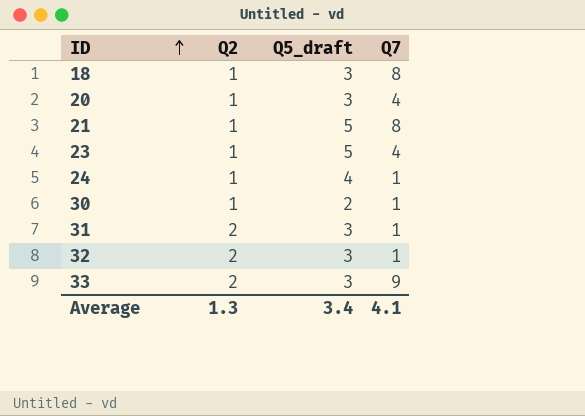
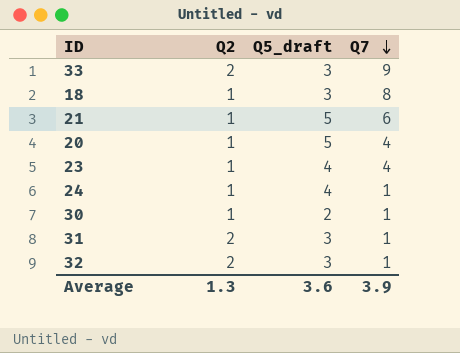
row order: ID ascending -> Q7 descending
21 | Q7: 8 -> 6
20 | Q5_draft: 3 -> 5
23 | Q5_draft: 5 -> 4
Average | Q5_draft: 3.4 -> 3.6
Average | Q7: 4.1 -> 3.9

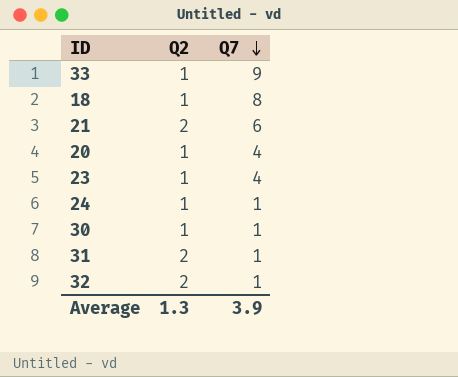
column Q5_draft | position: 3 -> none
33 | Q2: 2 -> 1
21 | Q2: 1 -> 2

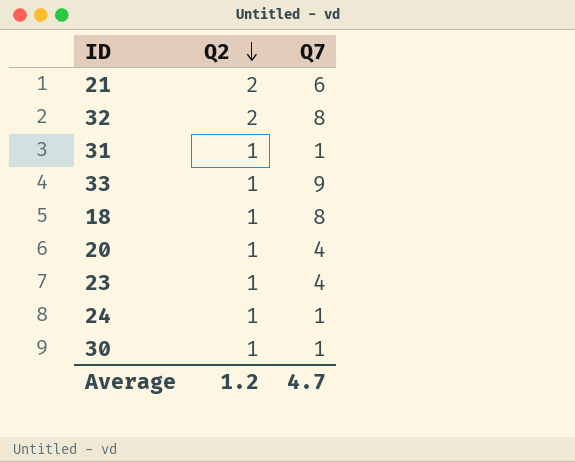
row order: Q7 descending -> Q2 descending
32 | Q7: 1 -> 8
31 | Q2: 2 -> 1
Average | Q2: 1.3 -> 1.2
Average | Q7: 3.9 -> 4.7

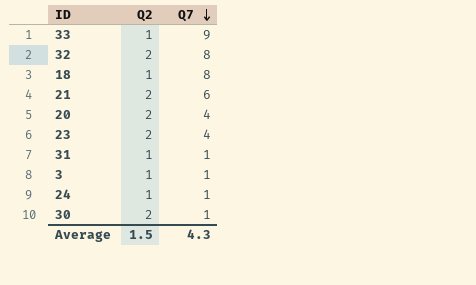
row order: Q2 descending -> Q7 descending
20 | Q2: 1 -> 2
23 | Q2: 1 -> 2
row 3: none -> 1 | 1
30 | Q2: 1 -> 2
Average | Q2: 1.2 -> 1.5
Average | Q7: 4.7 -> 4.3

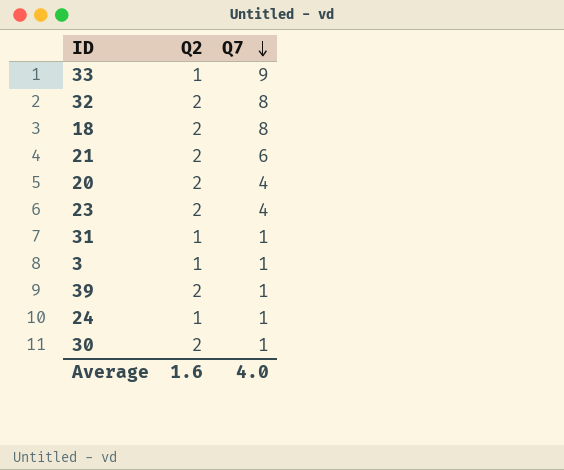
18 | Q2: 1 -> 2
row 39: none -> 2 | 1
Average | Q2: 1.5 -> 1.6
Average | Q7: 4.3 -> 4.0

